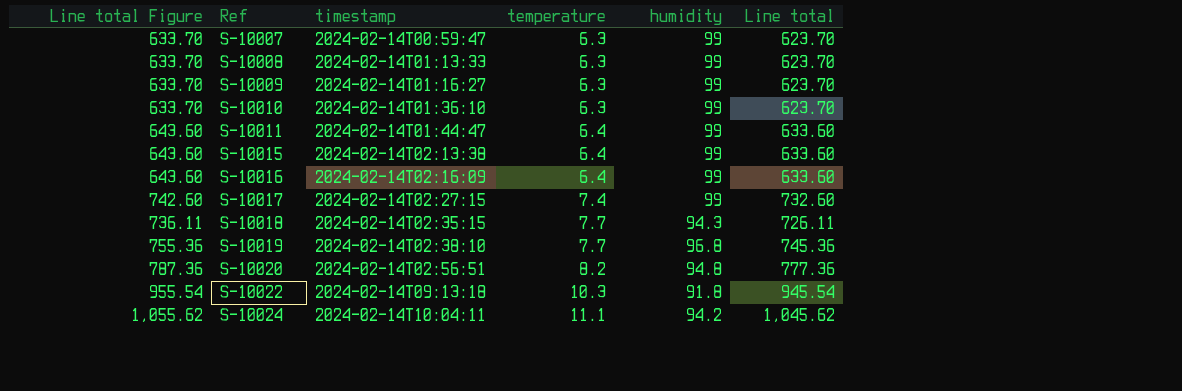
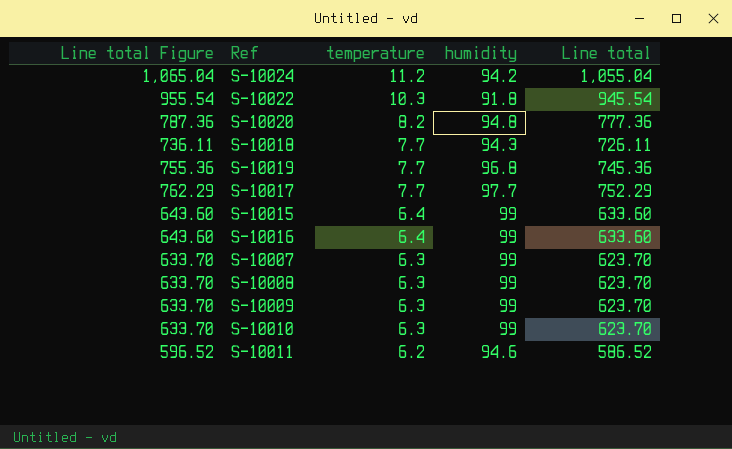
row order: Ref ascending -> temperature descending
column timestamp | position: 3 -> none
S-10024 | Line total Figure: 1,055.62 -> 1,065.04
S-10024 | temperature: 11.1 -> 11.2
S-10024 | Line total: 1,045.62 -> 1,055.04
S-10017 | Line total Figure: 742.60 -> 762.29
S-10017 | temperature: 7.4 -> 7.7
S-10017 | humidity: 99 -> 97.7
S-10017 | Line total: 732.60 -> 752.29
S-10011 | Line total Figure: 643.60 -> 596.52
S-10011 | temperature: 6.4 -> 6.2
S-10011 | humidity: 99 -> 94.6
S-10011 | Line total: 633.60 -> 586.52

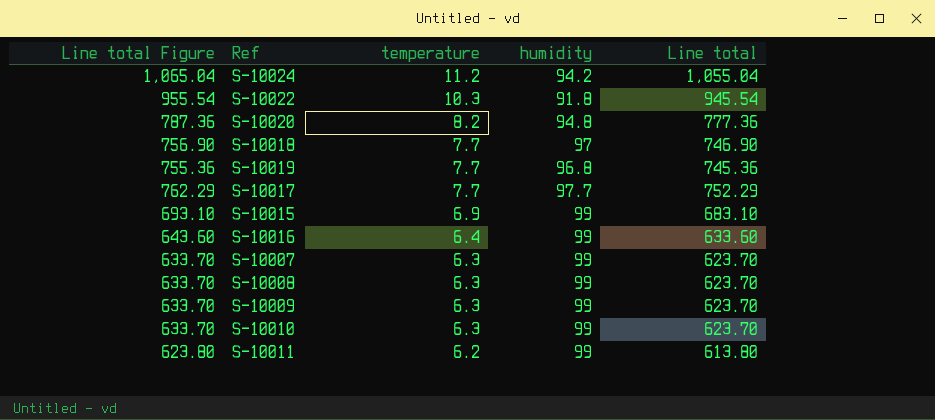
S-10018 | Line total Figure: 736.11 -> 756.90
S-10018 | humidity: 94.3 -> 97
S-10018 | Line total: 726.11 -> 746.90
S-10015 | Line total Figure: 643.60 -> 693.10
S-10015 | temperature: 6.4 -> 6.9
S-10015 | Line total: 633.60 -> 683.10
S-10011 | Line total Figure: 596.52 -> 623.80
S-10011 | humidity: 94.6 -> 99
S-10011 | Line total: 586.52 -> 613.80

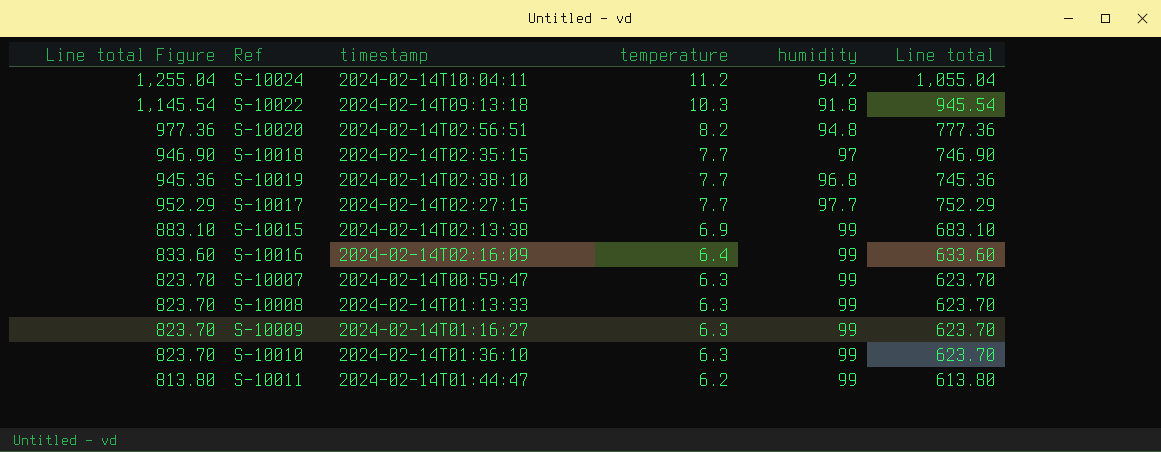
column Line total Figure | formula: [Line total] + 10 -> [Line total] + 200
column timestamp | position: none -> 3

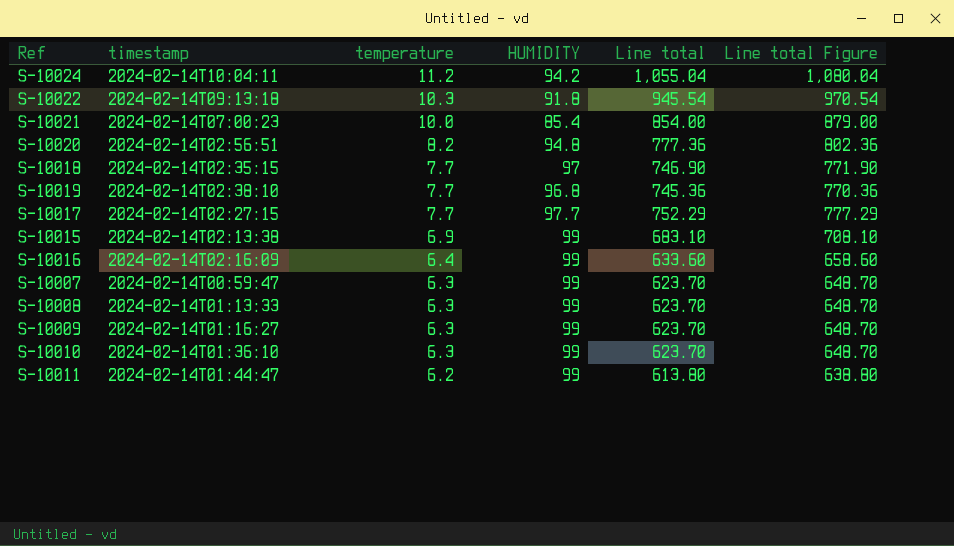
column name: humidity -> HUMIDITY
column Line total Figure | formula: [Line total] + 200 -> [Line total] + 25
column Line total Figure | position: 1 -> 6
row S-10021: none -> 2024-02-14T07:00:23 | 10.0 | 85.4 | 854.00 | 879.00

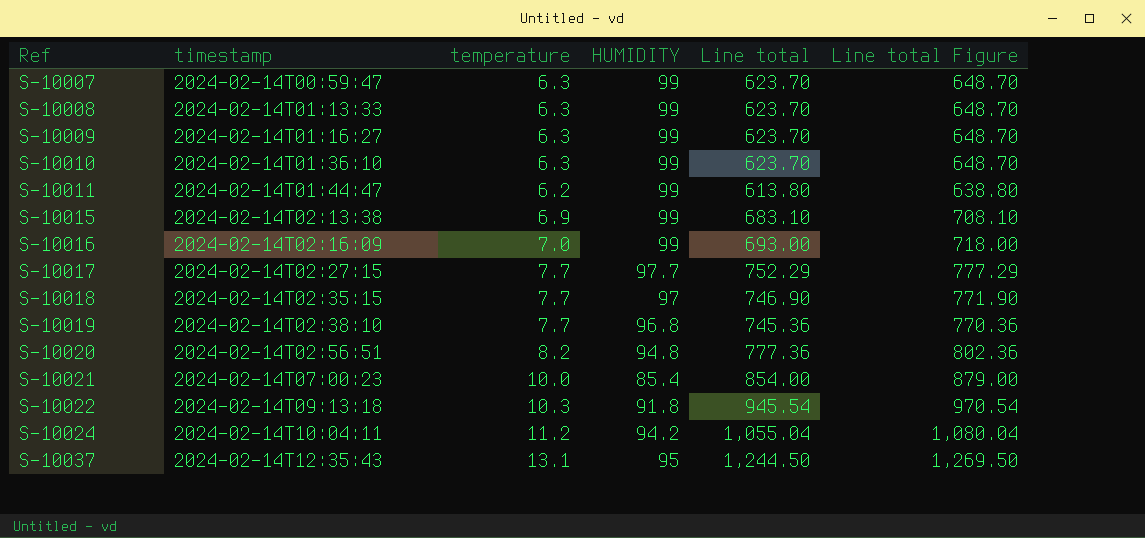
row order: temperature descending -> Ref ascending
S-10016 | temperature: 6.4 -> 7.0
S-10016 | Line total: 633.60 -> 693.00
S-10016 | Line total Figure: 658.60 -> 718.00
row S-10037: none -> 2024-02-14T12:35:43 | 13.1 | 95 | 1,244.50 | 1,269.50

